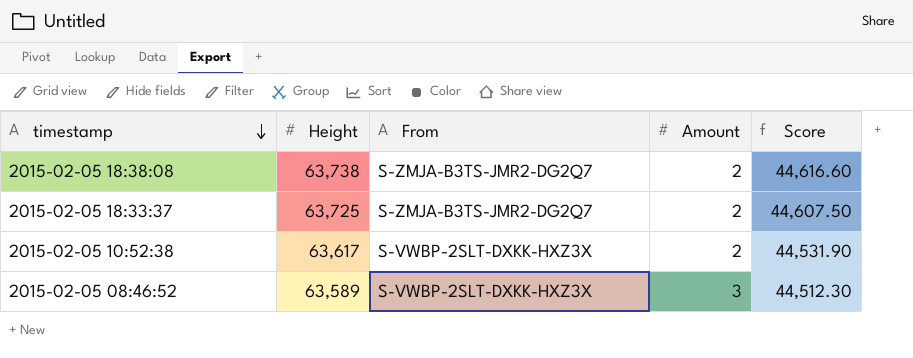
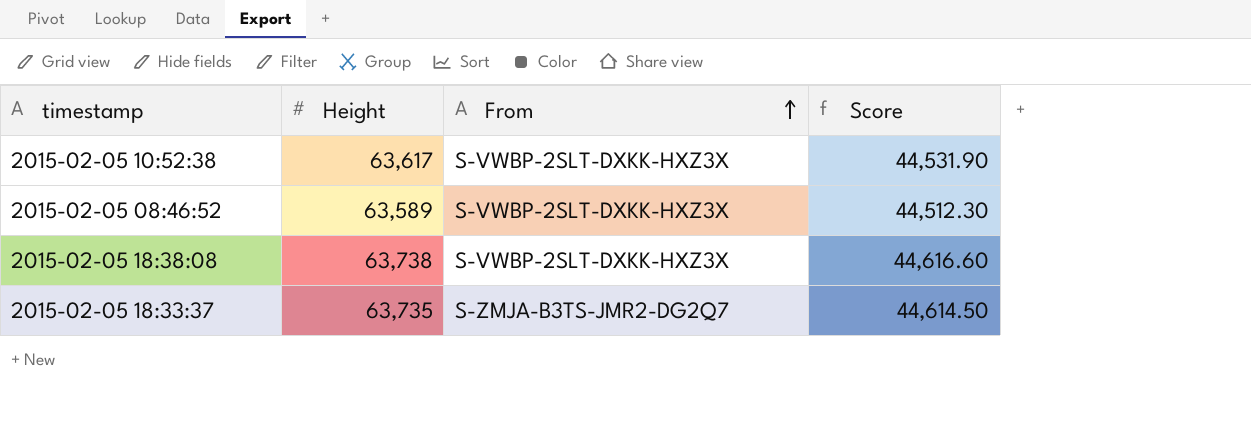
row order: timestamp descending -> From ascending
column Amount | position: 4 -> none
2015-02-05 18:38:08 | From: S-ZMJA-B3TS-JMR2-DG2Q7 -> S-VWBP-2SLT-DXKK-HXZ3X
2015-02-05 18:33:37 | Height: 63,725 -> 63,735
2015-02-05 18:33:37 | Score: 44,607.50 -> 44,614.50

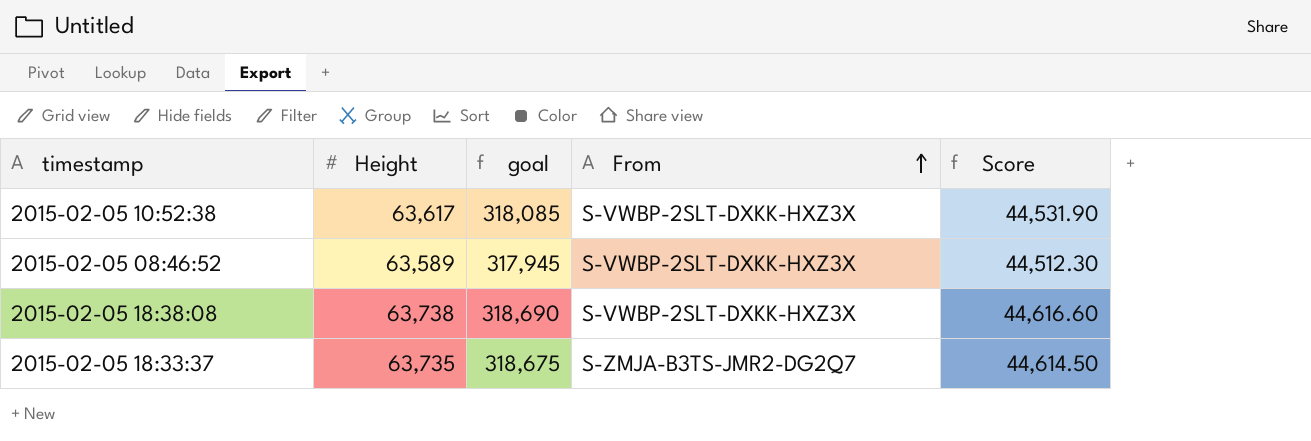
column goal | formula: none -> [Height] * 5

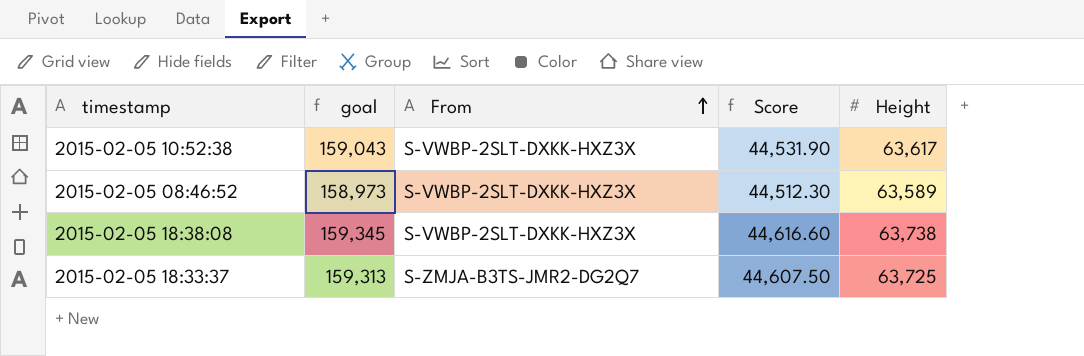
column goal | formula: [Height] * 5 -> [Height] * 2.5
column Height | position: 2 -> 5
2015-02-05 18:33:37 | Score: 44,614.50 -> 44,607.50
2015-02-05 18:33:37 | Height: 63,735 -> 63,725

